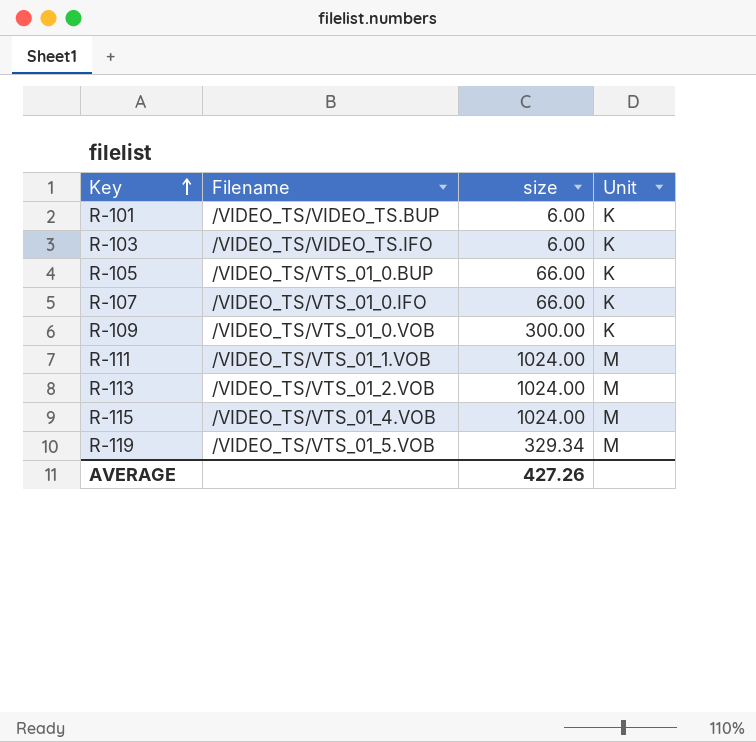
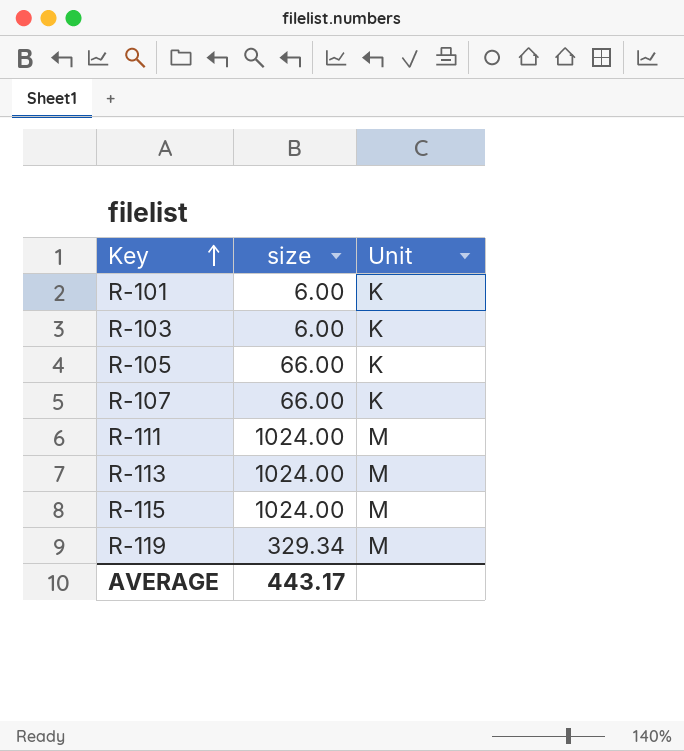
column Filename | position: 2 -> none
row R-109: /VIDEO_TS/VTS_01_0.VOB | 300.00 | K -> none
AVERAGE | size: 427.26 -> 443.17

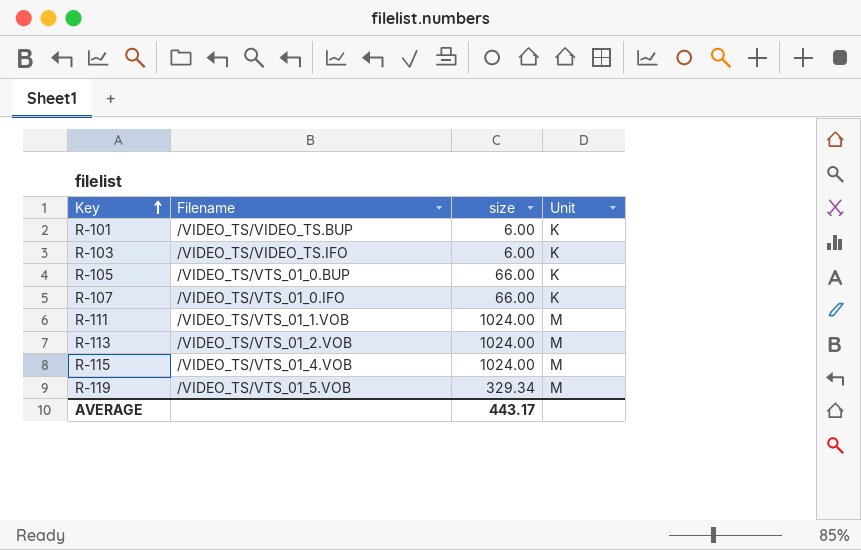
column Filename | position: none -> 2

